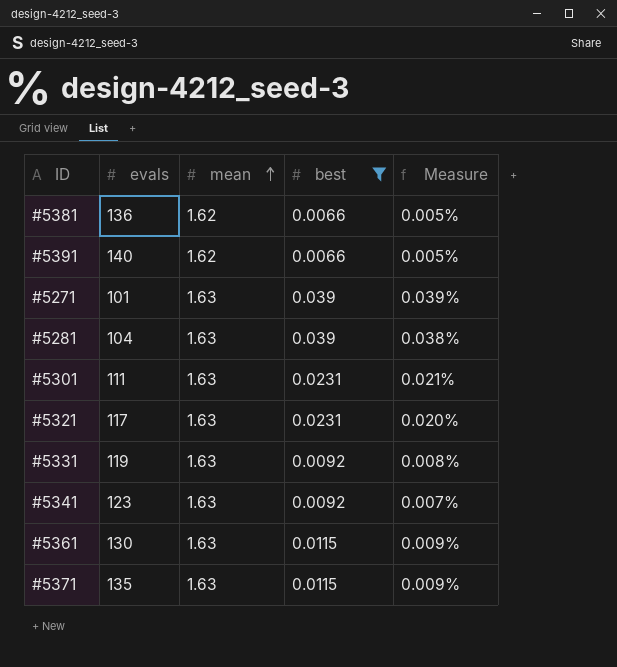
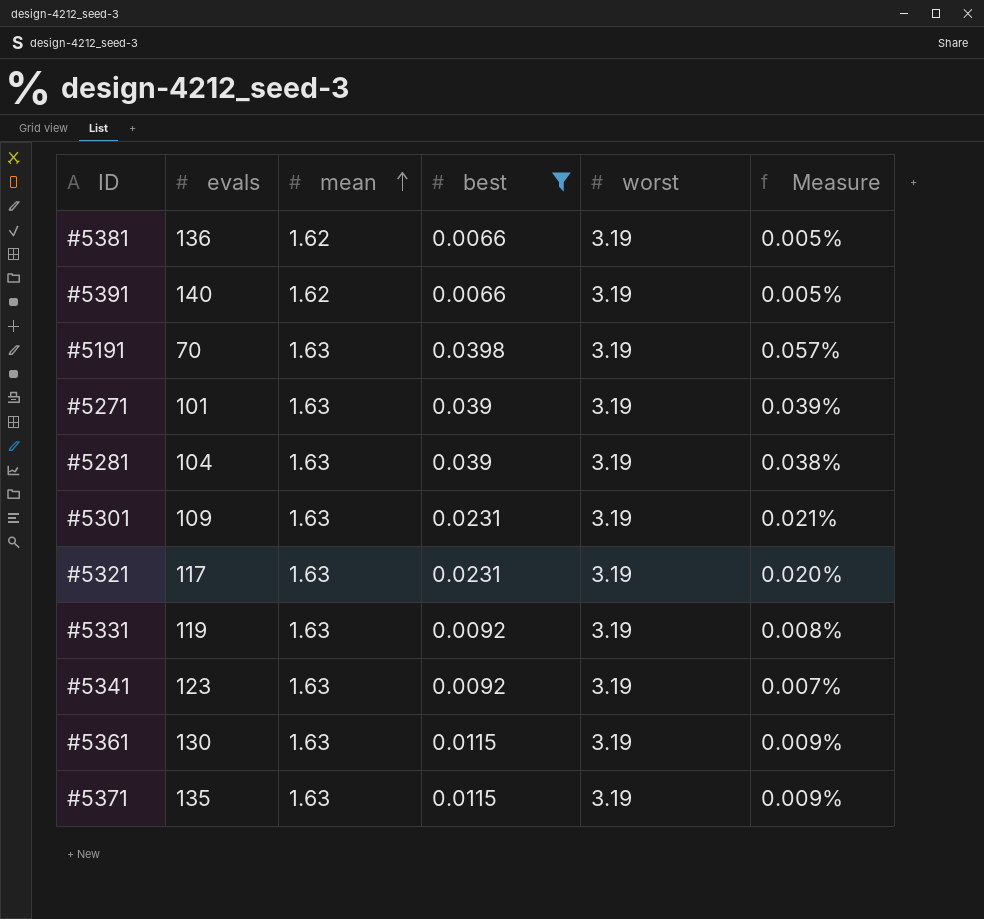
column worst | position: none -> 5
row #5191: none -> 70 | 1.63 | 0.0398 | 3.19 | 0.057%
#5301 | evals: 111 -> 109

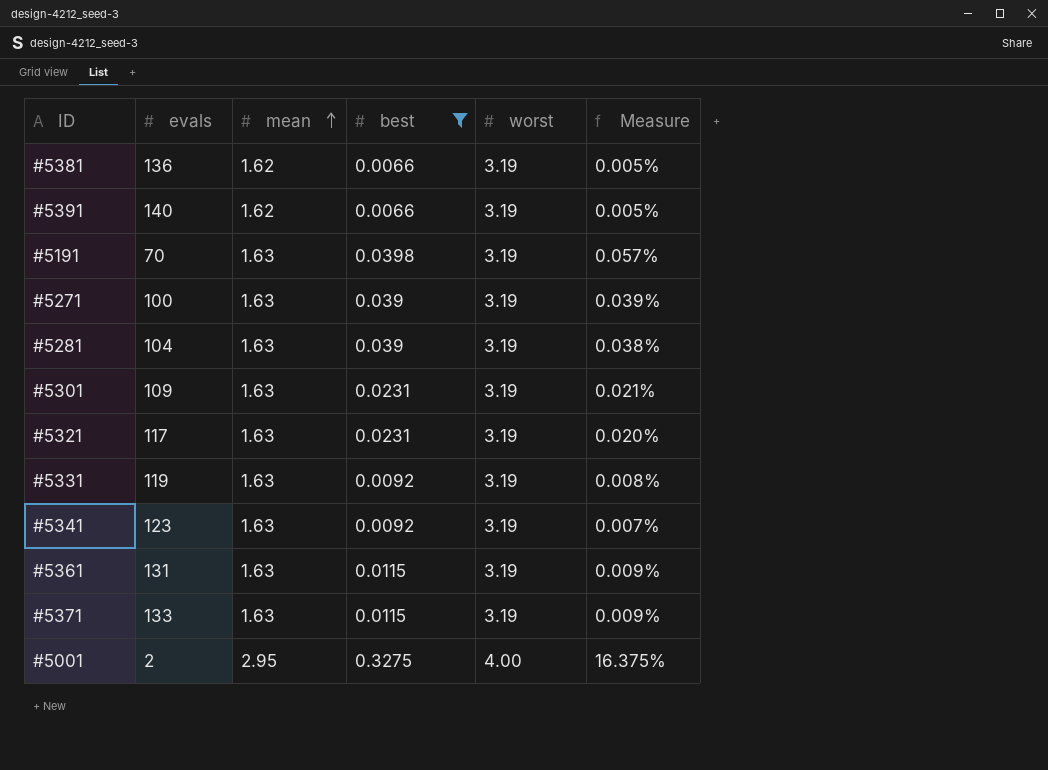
#5271 | evals: 101 -> 100
#5361 | evals: 130 -> 131
#5371 | evals: 135 -> 133
row #5001: none -> 2 | 2.95 | 0.3275 | 4.00 | 16.375%

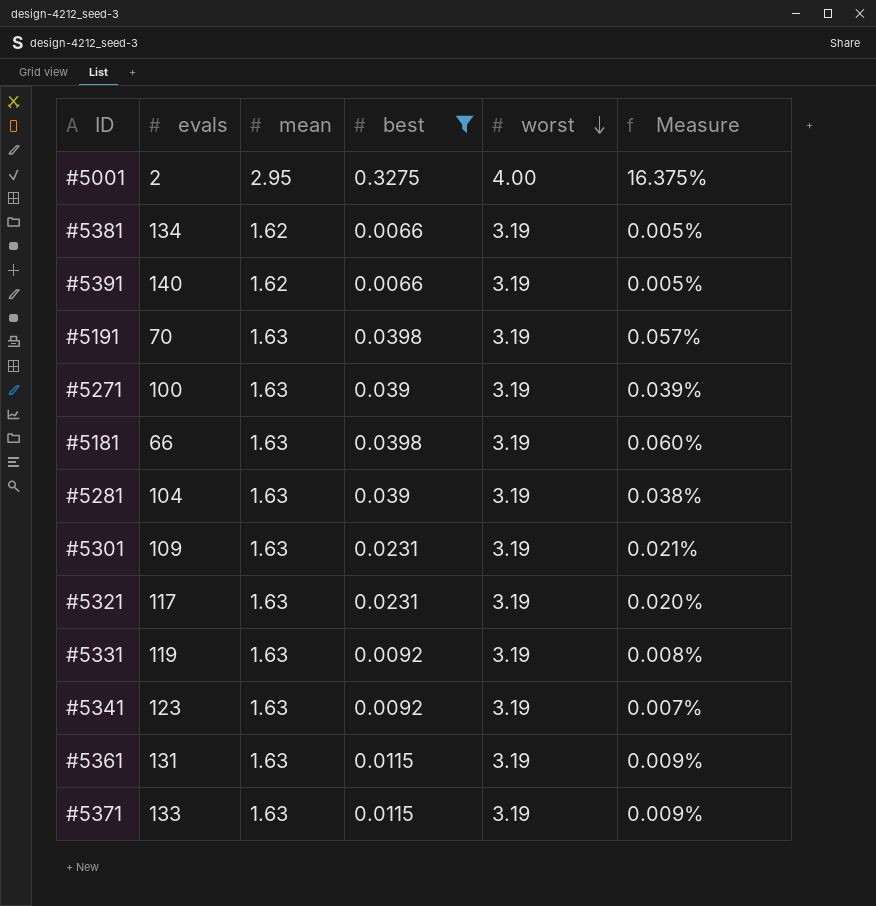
row order: mean ascending -> worst descending
#5381 | evals: 136 -> 134
row #5181: none -> 66 | 1.63 | 0.0398 | 3.19 | 0.060%

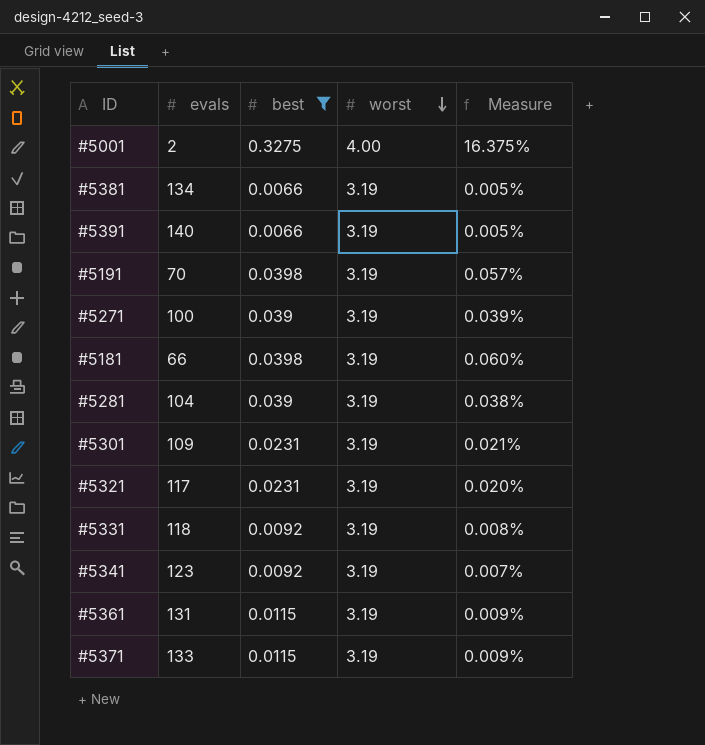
column mean | position: 3 -> none
#5331 | evals: 119 -> 118

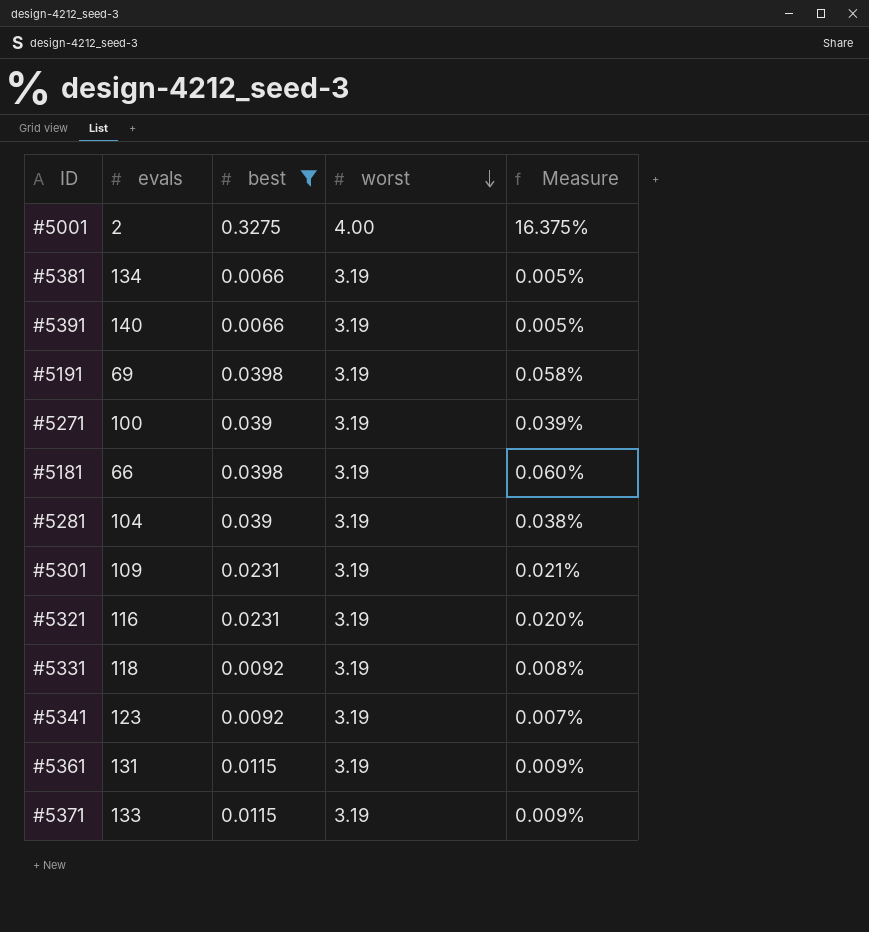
#5191 | evals: 70 -> 69
#5191 | Measure: 0.057% -> 0.058%
#5321 | evals: 117 -> 116

